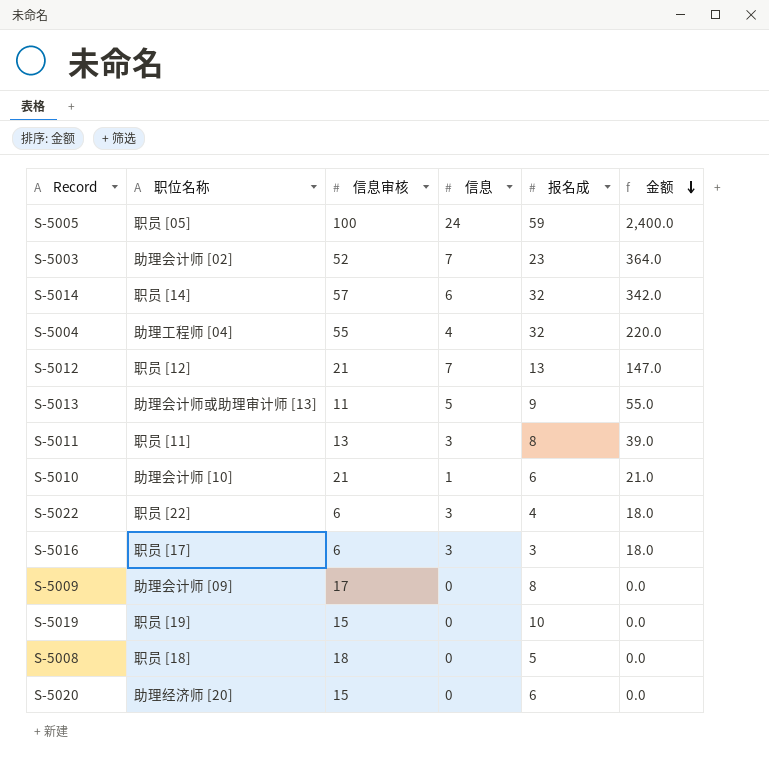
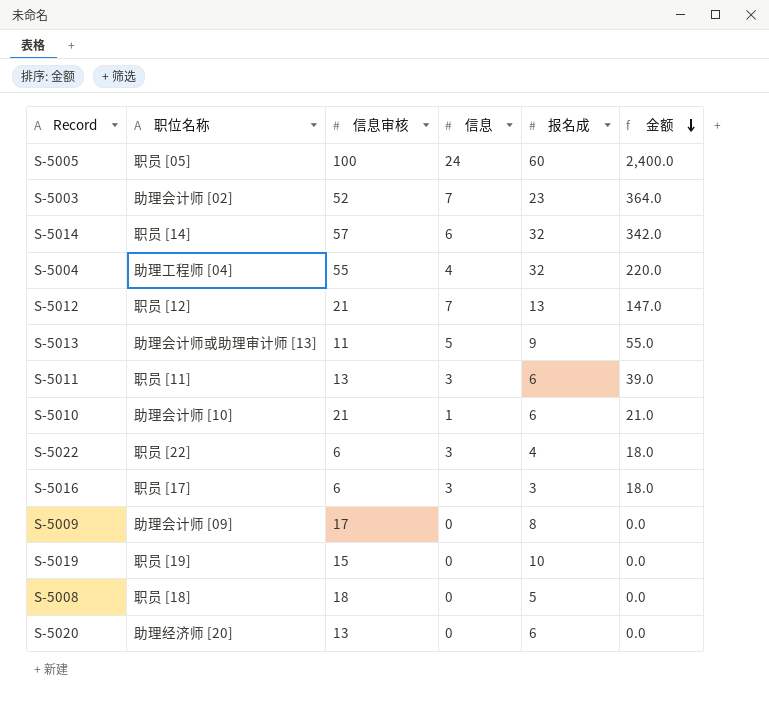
S-5005 | 报名成: 59 -> 60
S-5011 | 报名成: 8 -> 6
S-5020 | 信息审核: 15 -> 13

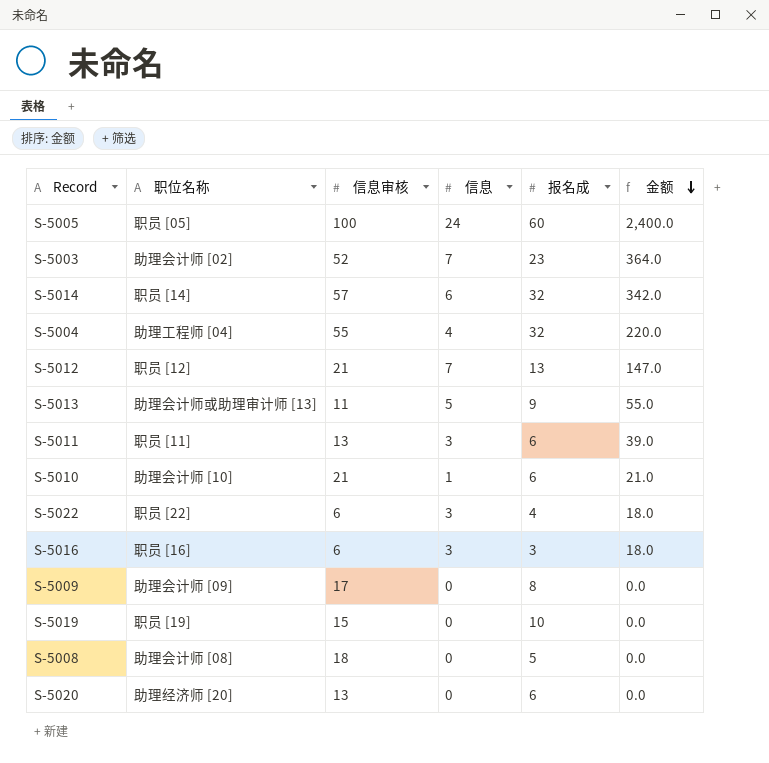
S-5016 | 职位名称: 职员 [17] -> 职员 [16]
S-5008 | 职位名称: 职员 [18] -> 助理会计师 [08]

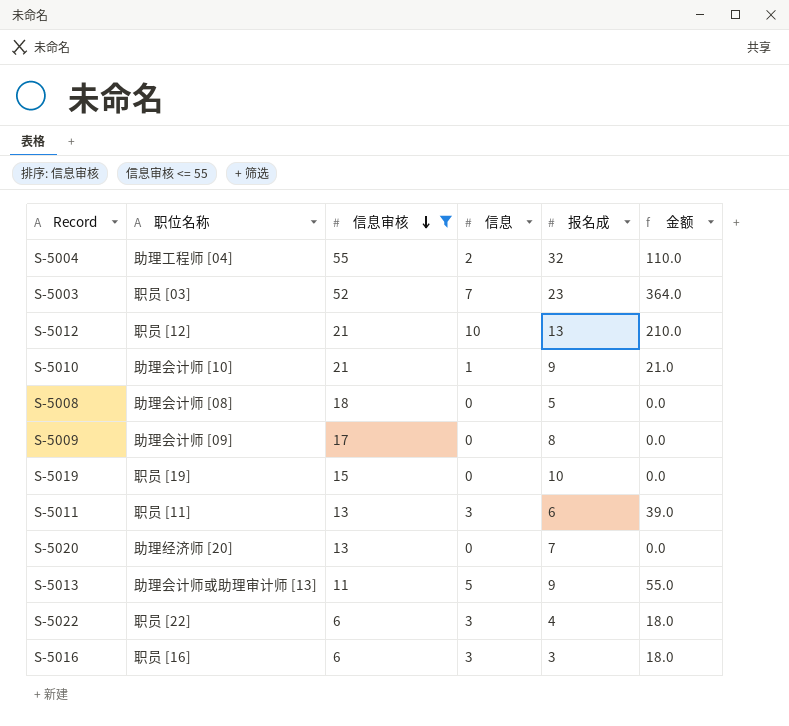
filter: none -> 信息审核 <= 55
row order: 金额 descending -> 信息审核 descending
S-5004 | 信息: 4 -> 2
S-5004 | 金额: 220.0 -> 110.0
S-5003 | 职位名称: 助理会计师 [02] -> 职员 [03]
S-5012 | 信息: 7 -> 10
S-5012 | 金额: 147.0 -> 210.0
S-5010 | 报名成: 6 -> 9
S-5020 | 报名成: 6 -> 7

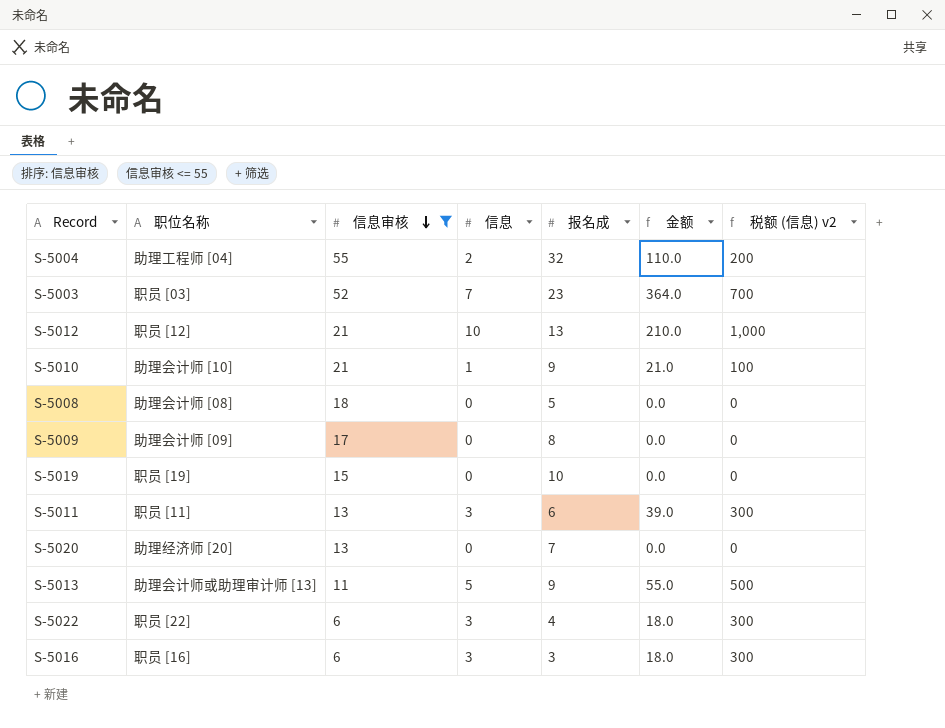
column 税额 (信息) v2 | formula: none -> [信息] * 100

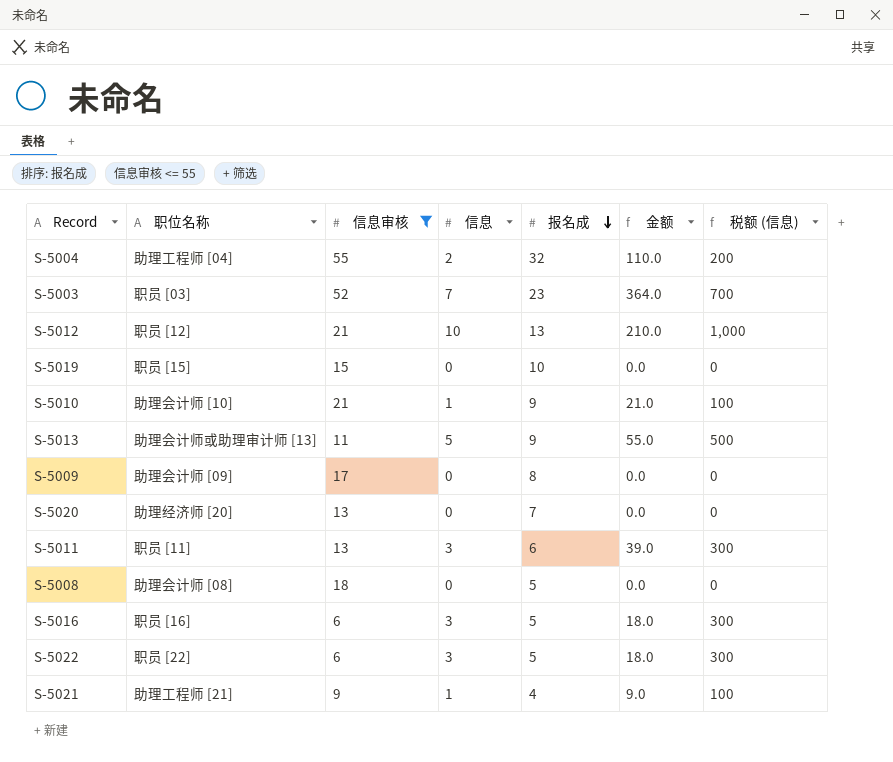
row order: 信息审核 descending -> 报名成 descending
column name: 税额 (信息) v2 -> 税额 (信息)
S-5019 | 职位名称: 职员 [19] -> 职员 [15]
S-5016 | 报名成: 3 -> 5
S-5022 | 报名成: 4 -> 5
row S-5021: none -> 助理工程师 [21] | 9 | 1 | 4 | 9.0 | 100

